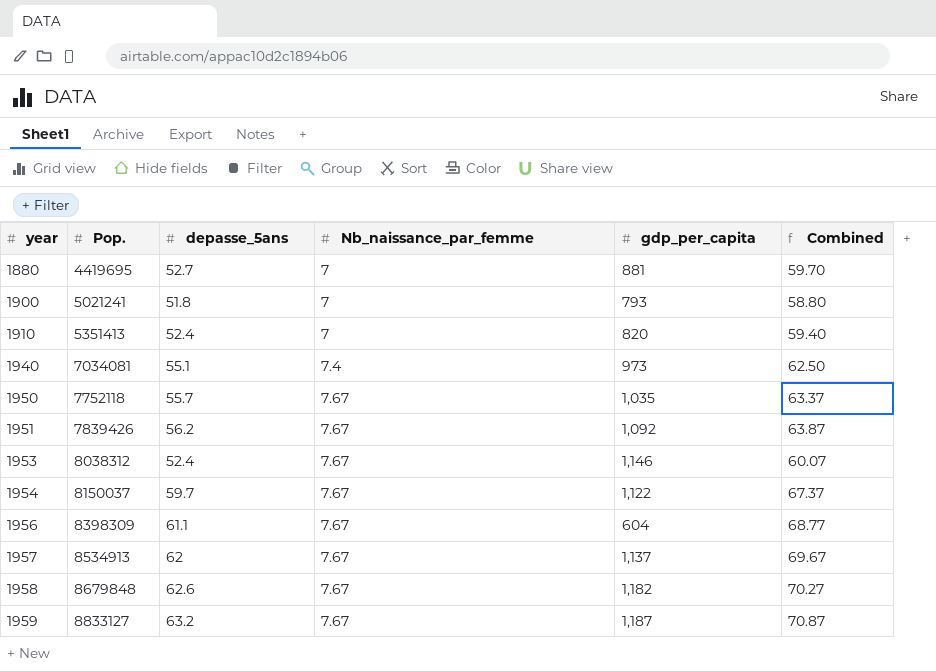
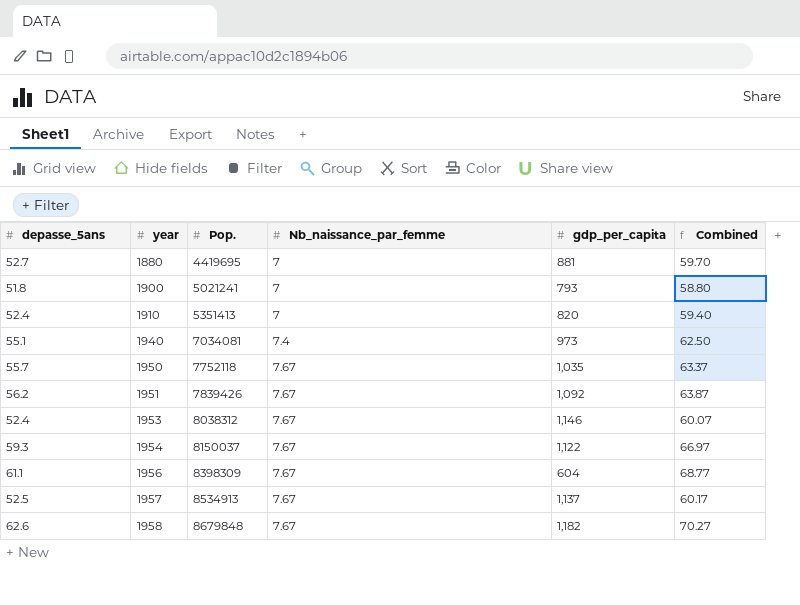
column depasse_5ans | position: 3 -> 1
row 1959: 8833127 | 63.2 | 7.67 | 1,187 | 70.87 -> none
1954 | depasse_5ans: 59.7 -> 59.3
1954 | Combined: 67.37 -> 66.97
1957 | depasse_5ans: 62 -> 52.5
1957 | Combined: 69.67 -> 60.17

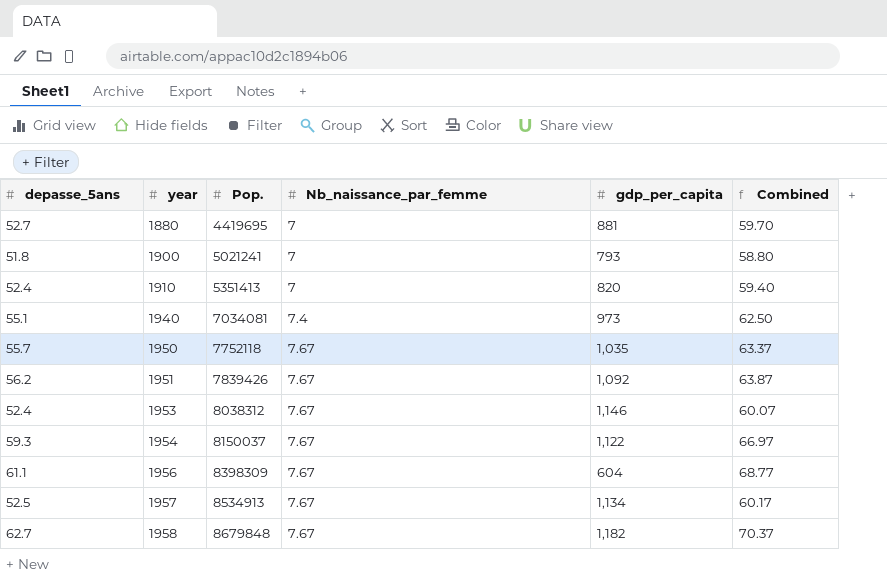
1957 | gdp_per_capita: 1,137 -> 1,134
1958 | depasse_5ans: 62.6 -> 62.7
1958 | Combined: 70.27 -> 70.37

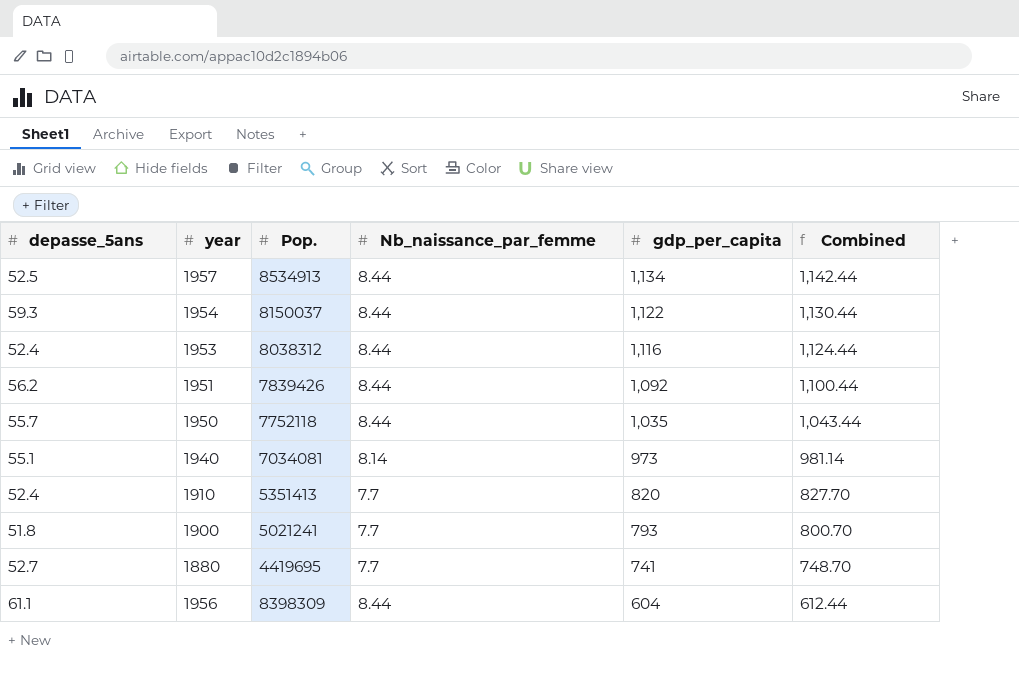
row order: year ascending -> gdp_per_capita descending
column Combined | formula: [depasse_5ans] + [Nb_naissance_par_femme] -> [Nb_naissance_par_femme] + [gdp_per_capita]
row 1958: 62.7 | 8679848 | 7.67 | 1,182 | 70.37 -> none
1957 | Nb_naissance_par_femme: 7.67 -> 8.44
1954 | Nb_naissance_par_femme: 7.67 -> 8.44
1953 | Nb_naissance_par_femme: 7.67 -> 8.44
1953 | gdp_per_capita: 1,146 -> 1,116
1951 | Nb_naissance_par_femme: 7.67 -> 8.44
1950 | Nb_naissance_par_femme: 7.67 -> 8.44
1940 | Nb_naissance_par_femme: 7.4 -> 8.14
1910 | Nb_naissance_par_femme: 7 -> 7.7
1900 | Nb_naissance_par_femme: 7 -> 7.7
1880 | Nb_naissance_par_femme: 7 -> 7.7
1880 | gdp_per_capita: 881 -> 741
1956 | Nb_naissance_par_femme: 7.67 -> 8.44

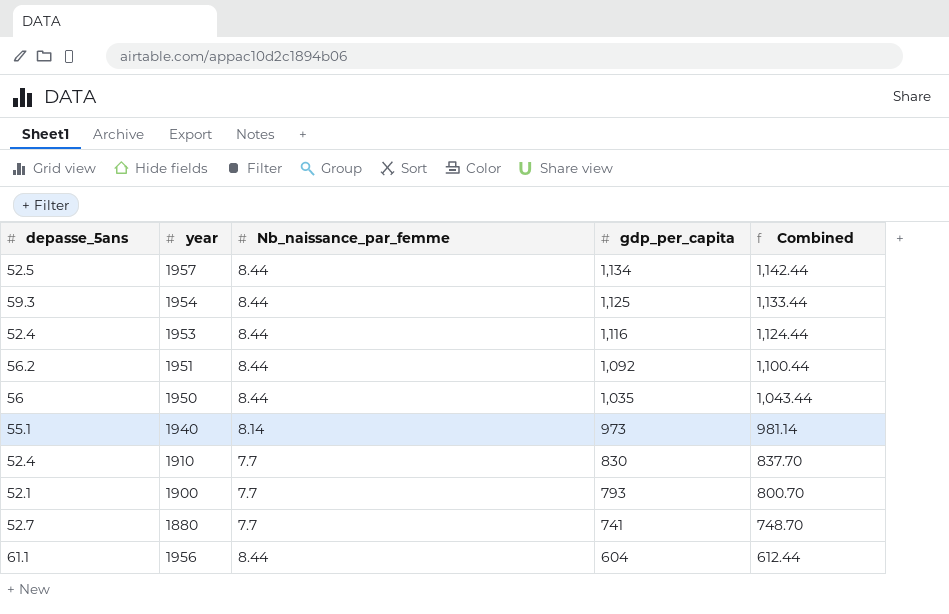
column Pop. | position: 3 -> none
1954 | gdp_per_capita: 1,122 -> 1,125
1954 | Combined: 1,130.44 -> 1,133.44
1950 | depasse_5ans: 55.7 -> 56
1910 | gdp_per_capita: 820 -> 830
1910 | Combined: 827.70 -> 837.70
1900 | depasse_5ans: 51.8 -> 52.1

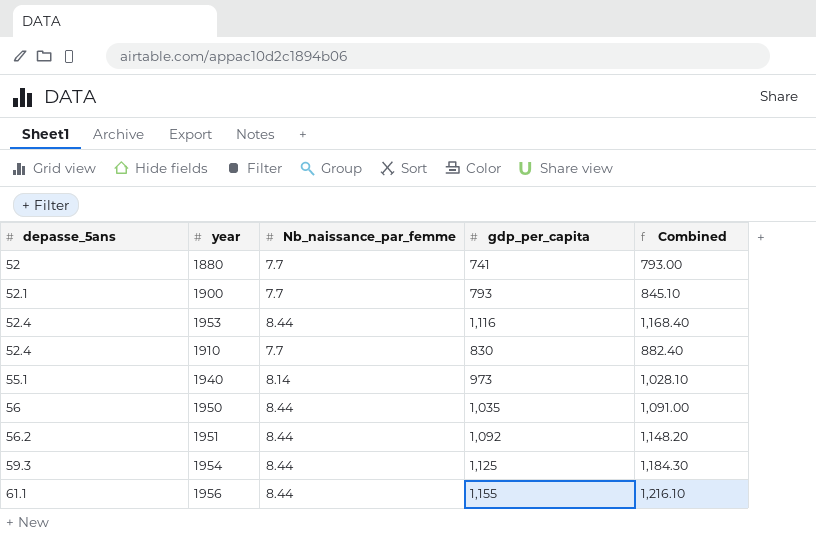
row order: gdp_per_capita descending -> depasse_5ans ascending
column Combined | formula: [Nb_naissance_par_femme] + [gdp_per_capita] -> [depasse_5ans] + [gdp_per_capita]
row 1957: 52.5 | 8.44 | 1,134 | 1,142.44 -> none
1880 | depasse_5ans: 52.7 -> 52
1956 | gdp_per_capita: 604 -> 1,155

